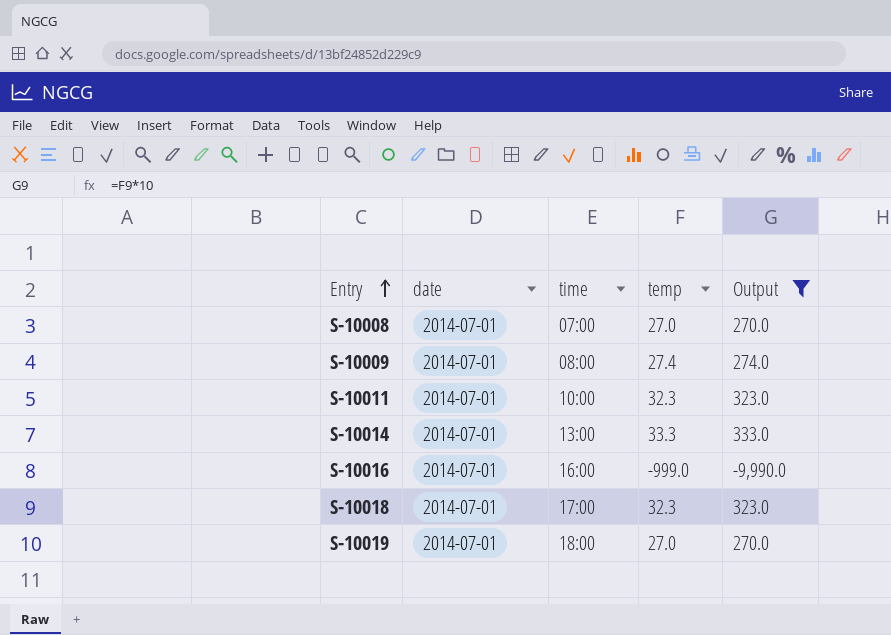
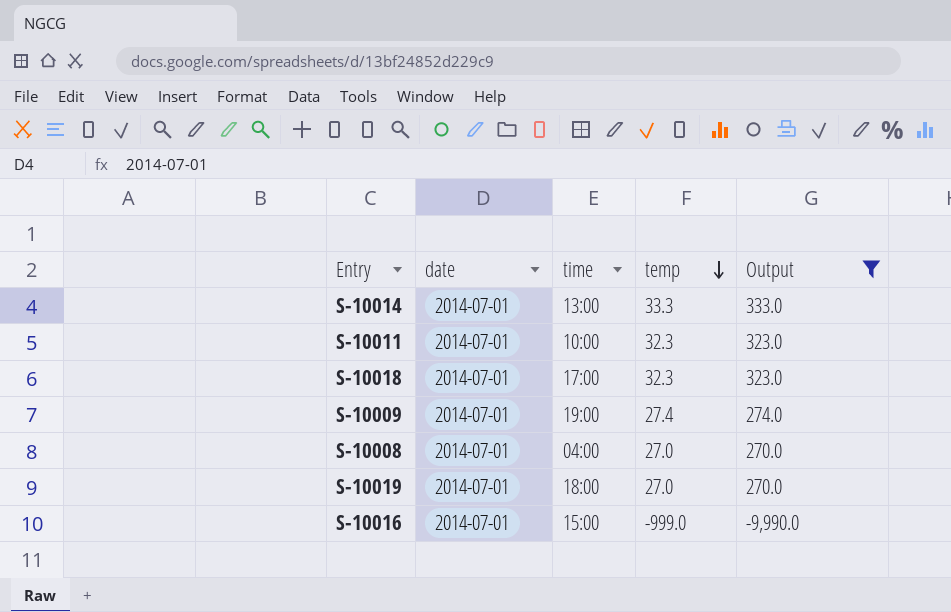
row order: Entry ascending -> temp descending
S-10009 | time: 08:00 -> 19:00
S-10008 | time: 07:00 -> 04:00
S-10016 | time: 16:00 -> 15:00

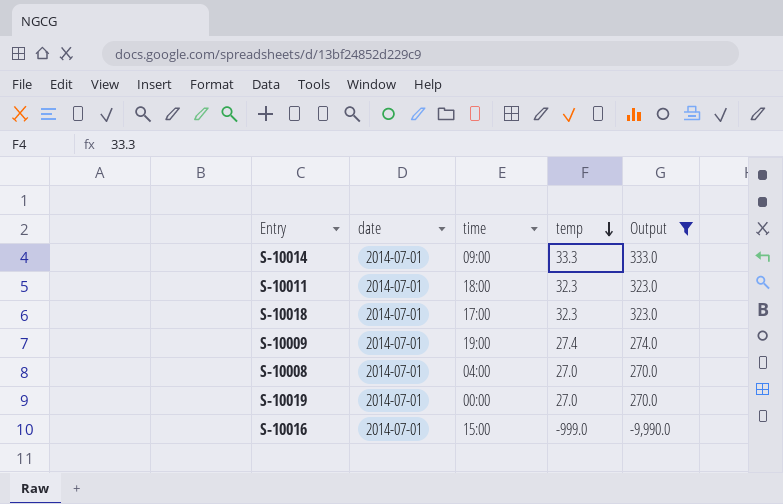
S-10014 | time: 13:00 -> 09:00
S-10011 | time: 10:00 -> 18:00
S-10019 | time: 18:00 -> 00:00

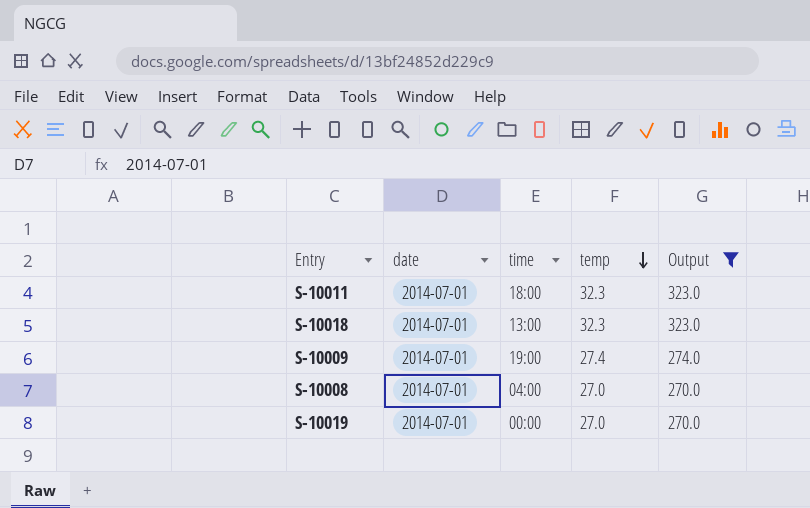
row S-10014: 2014-07-01 | 09:00 | 33.3 | 333.0 -> none
row S-10016: 2014-07-01 | 15:00 | -999.0 | -9,990.0 -> none
S-10018 | time: 17:00 -> 13:00

